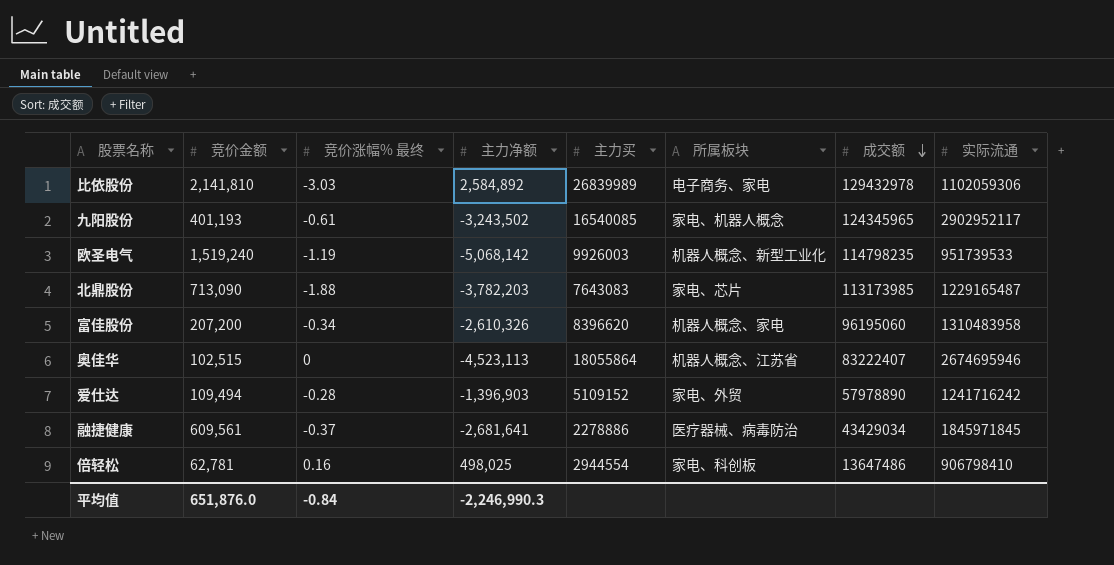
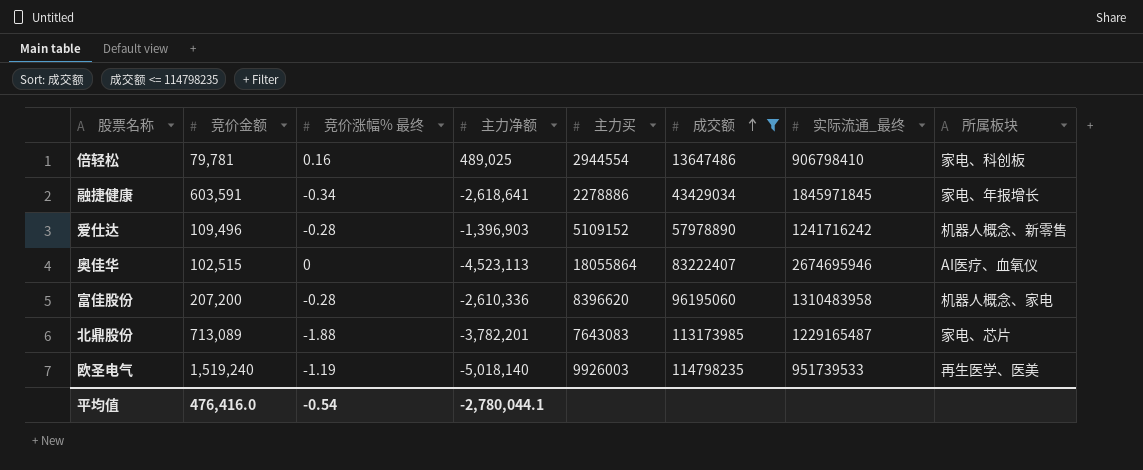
filter: none -> 成交额 <= 114798235
row order: 成交额 descending -> 成交额 ascending
column name: 实际流通 -> 实际流通_最终
column 所属板块 | position: 6 -> 8
倍轻松 | 竞价金额: 62,781 -> 79,781
倍轻松 | 主力净额: 498,025 -> 489,025
融捷健康 | 竞价金额: 609,561 -> 603,591
融捷健康 | 竞价涨幅% 最终: -0.37 -> -0.34
融捷健康 | 主力净额: -2,681,641 -> -2,618,641
融捷健康 | 所属板块: 医疗器械、病毒防治 -> 家电、年报增长
爱仕达 | 竞价金额: 109,494 -> 109,496
爱仕达 | 所属板块: 家电、外贸 -> 机器人概念、新零售
奥佳华 | 所属板块: 机器人概念、江苏省 -> AI医疗、血氧仪
富佳股份 | 竞价涨幅% 最终: -0.34 -> -0.28
富佳股份 | 主力净额: -2,610,326 -> -2,610,336
北鼎股份 | 竞价金额: 713,090 -> 713,089
北鼎股份 | 主力净额: -3,782,203 -> -3,782,201
欧圣电气 | 主力净额: -5,068,142 -> -5,018,140
欧圣电气 | 所属板块: 机器人概念、新型工业化 -> 再生医学、医美
平均值 | 竞价金额: 651,876.0 -> 476,416.0
平均值 | 竞价涨幅% 最终: -0.84 -> -0.54
平均值 | 主力净额: -2,246,990.3 -> -2,780,044.1

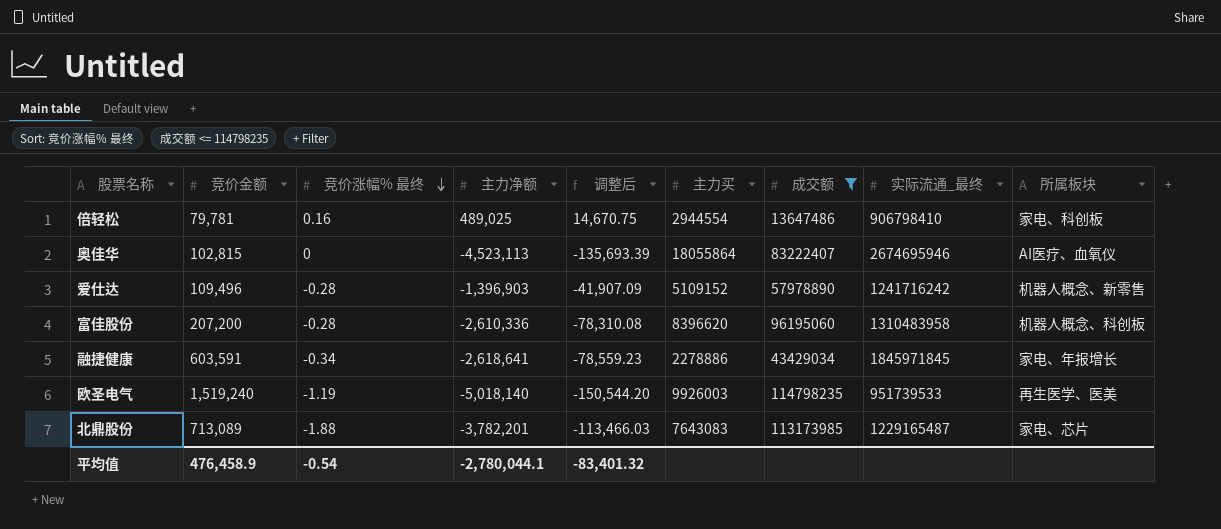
row order: 成交额 ascending -> 竞价涨幅% 最终 descending
column 调整后 | formula: none -> [主力净额] * 0.03
奥佳华 | 竞价金额: 102,515 -> 102,815
富佳股份 | 所属板块: 机器人概念、家电 -> 机器人概念、科创板
平均值 | 竞价金额: 476,416.0 -> 476,458.9

